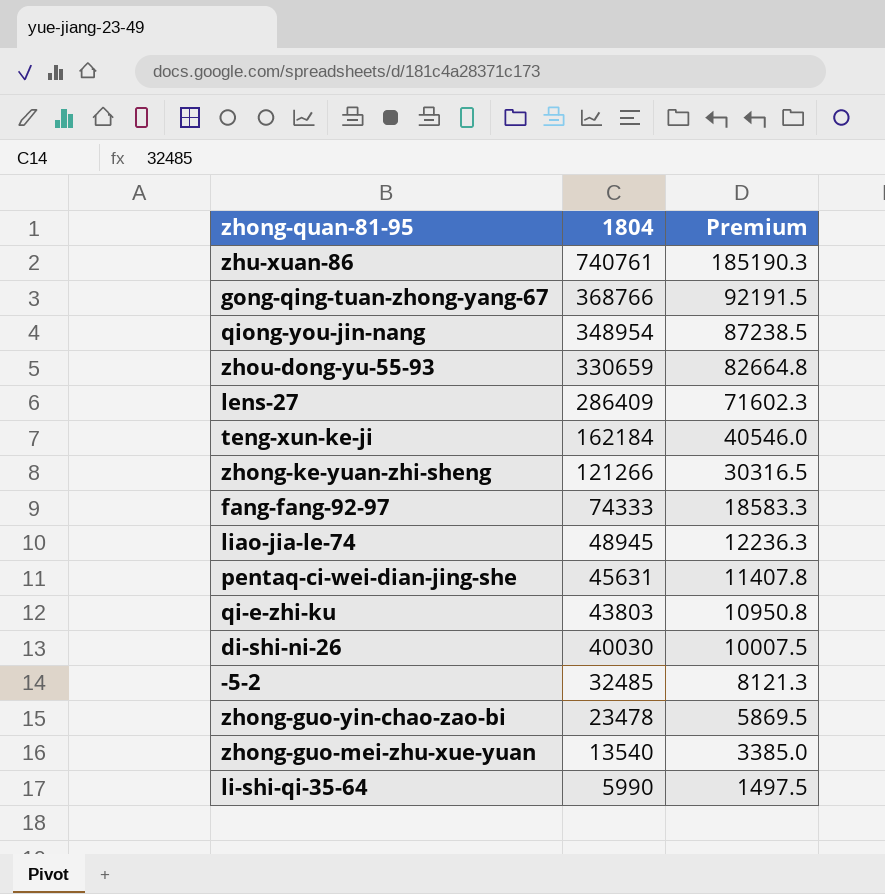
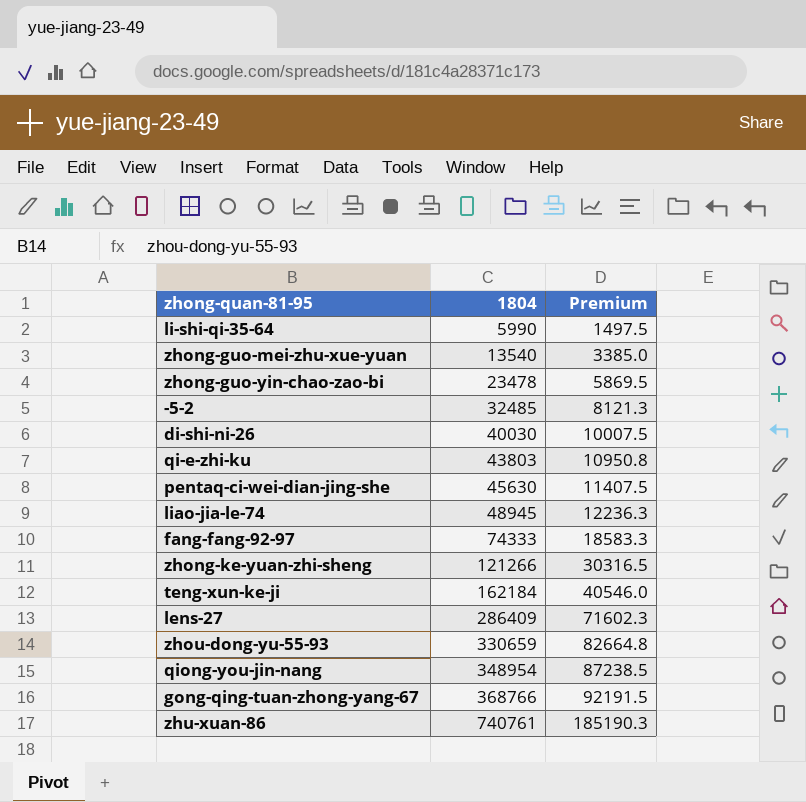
row order: 1804 descending -> 1804 ascending
pentaq-ci-wei-dian-jing-she | 1804: 45631 -> 45630
pentaq-ci-wei-dian-jing-she | Premium: 11407.8 -> 11407.5

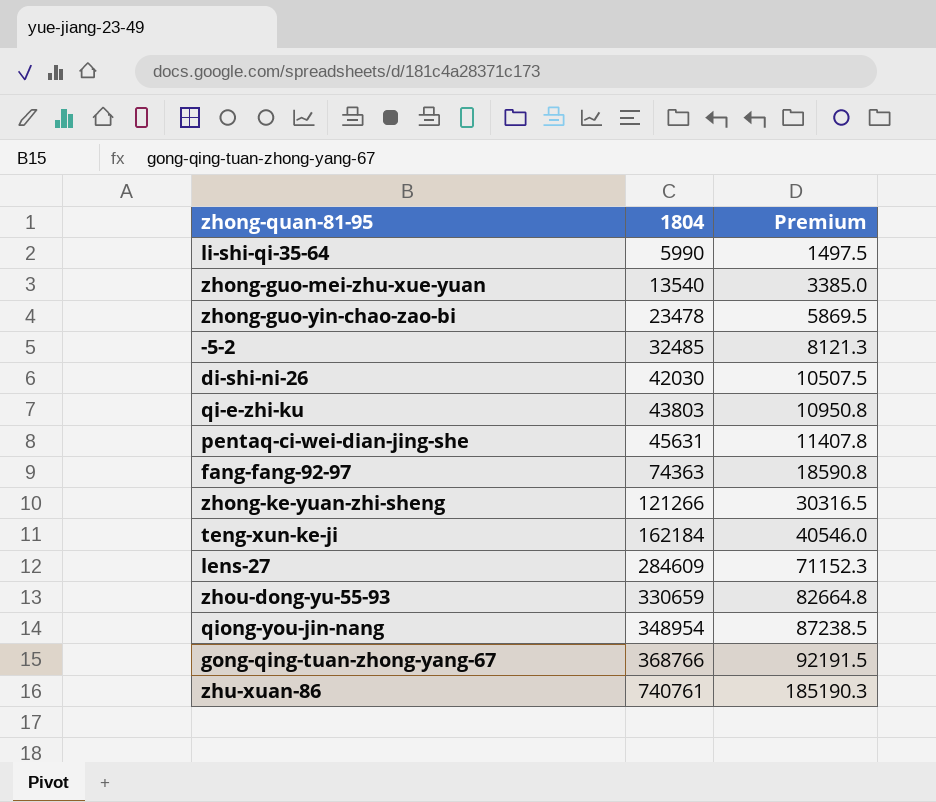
row liao-jia-le-74: 48945 | 12236.3 -> none
di-shi-ni-26 | 1804: 40030 -> 42030
di-shi-ni-26 | Premium: 10007.5 -> 10507.5
pentaq-ci-wei-dian-jing-she | 1804: 45630 -> 45631
pentaq-ci-wei-dian-jing-she | Premium: 11407.5 -> 11407.8
fang-fang-92-97 | 1804: 74333 -> 74363
fang-fang-92-97 | Premium: 18583.3 -> 18590.8
lens-27 | 1804: 286409 -> 284609
lens-27 | Premium: 71602.3 -> 71152.3

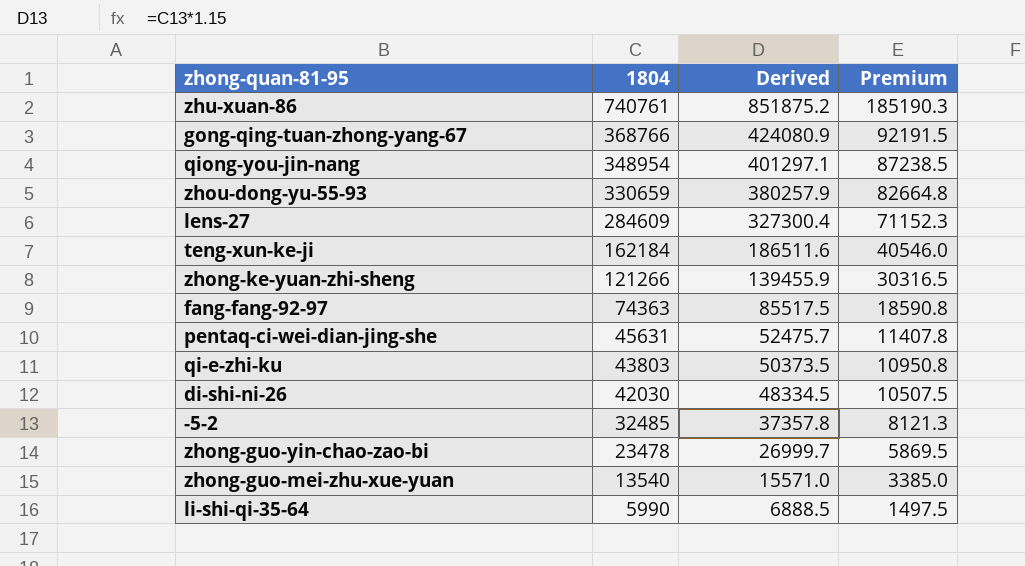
row order: 1804 ascending -> 1804 descending
column Derived | formula: none -> [1804] * 1.15

